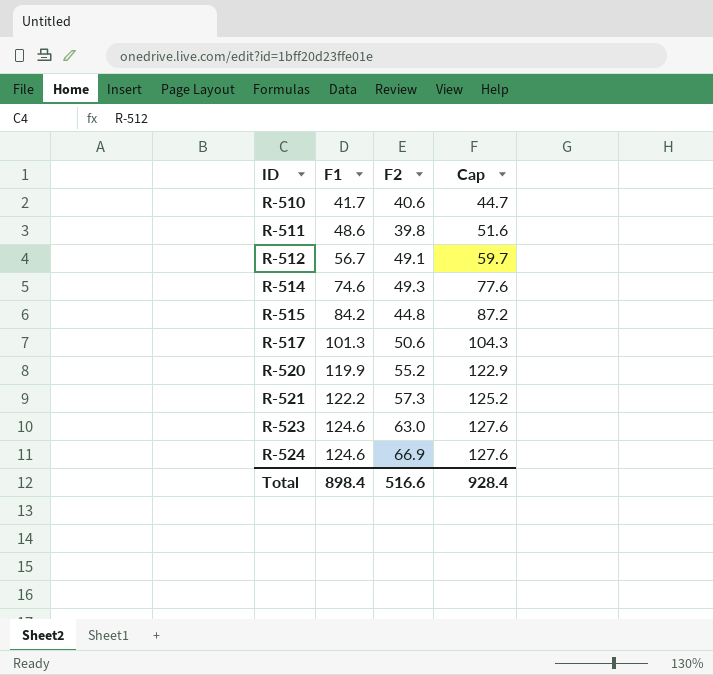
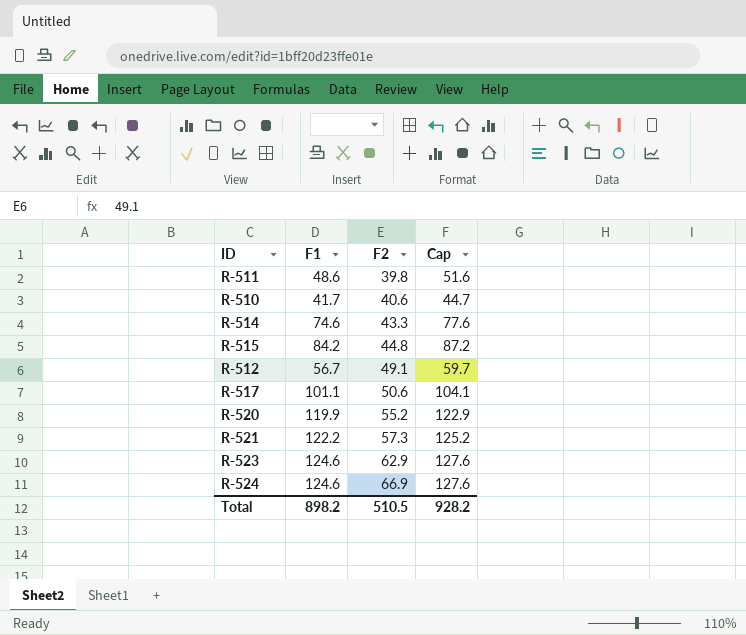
row order: ID ascending -> F2 ascending
R-514 | F2: 49.3 -> 43.3
R-517 | F1: 101.3 -> 101.1
R-517 | Cap: 104.3 -> 104.1
R-523 | F2: 63.0 -> 62.9
Total | F1: 898.4 -> 898.2
Total | F2: 516.6 -> 510.5
Total | Cap: 928.4 -> 928.2

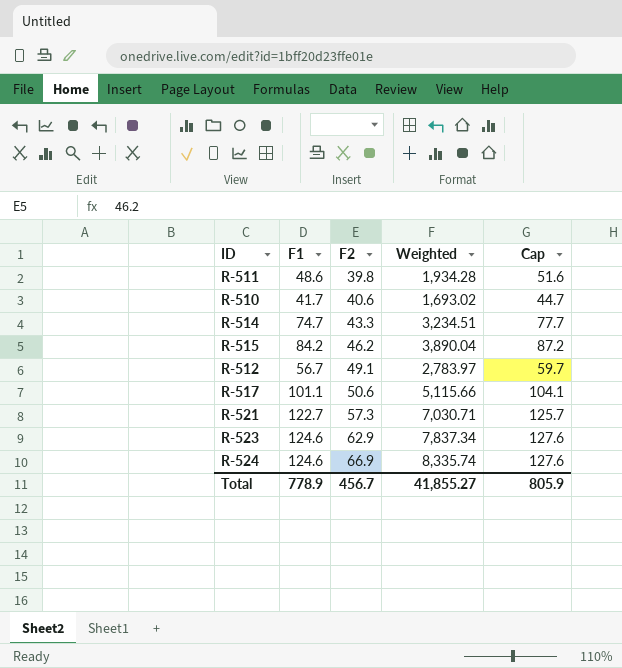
column Weighted | formula: none -> [F1] * [F2]
row R-520: 119.9 | 55.2 | 122.9 -> none
R-514 | F1: 74.6 -> 74.7
R-514 | Cap: 77.6 -> 77.7
R-515 | F2: 44.8 -> 46.2
R-521 | F1: 122.2 -> 122.7
R-521 | Cap: 125.2 -> 125.7
Total | F1: 898.2 -> 778.9
Total | F2: 510.5 -> 456.7
Total | Cap: 928.2 -> 805.9

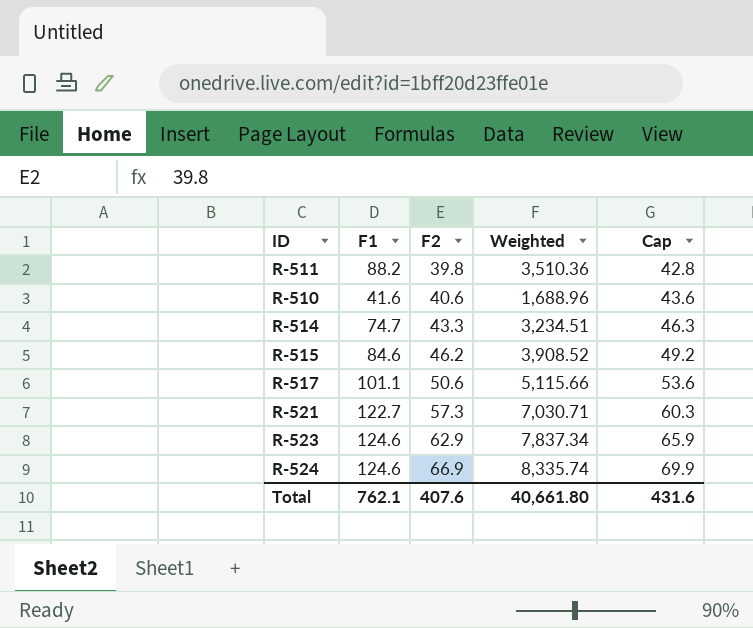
column Cap | formula: [F1] + 3 -> [F2] + 3
row R-512: 56.7 | 49.1 | 2,783.97 | 59.7 -> none
R-511 | F1: 48.6 -> 88.2
R-511 | Weighted: 1,934.28 -> 3,510.36
R-510 | F1: 41.7 -> 41.6
R-510 | Weighted: 1,693.02 -> 1,688.96
R-515 | F1: 84.2 -> 84.6
R-515 | Weighted: 3,890.04 -> 3,908.52
Total | F1: 778.9 -> 762.1
Total | F2: 456.7 -> 407.6
Total | Weighted: 41,855.27 -> 40,661.80
Total | Cap: 805.9 -> 431.6

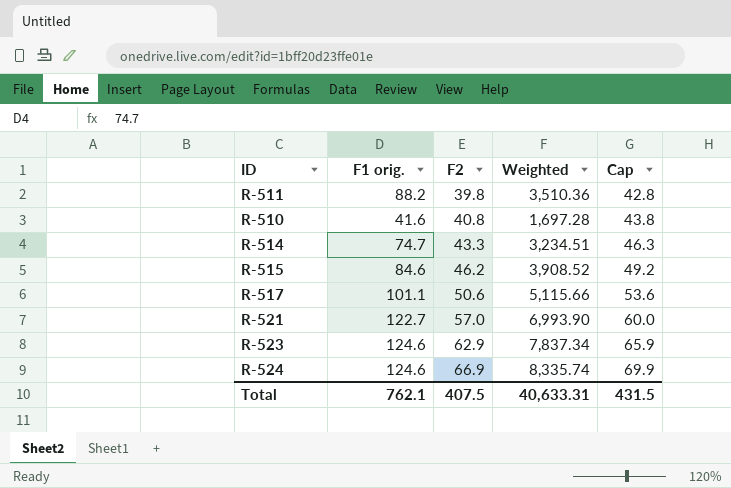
column name: F1 -> F1 orig.
R-510 | F2: 40.6 -> 40.8
R-510 | Weighted: 1,688.96 -> 1,697.28
R-510 | Cap: 43.6 -> 43.8
R-521 | F2: 57.3 -> 57.0
R-521 | Weighted: 7,030.71 -> 6,993.90
R-521 | Cap: 60.3 -> 60.0
Total | F2: 407.6 -> 407.5
Total | Weighted: 40,661.80 -> 40,633.31
Total | Cap: 431.6 -> 431.5

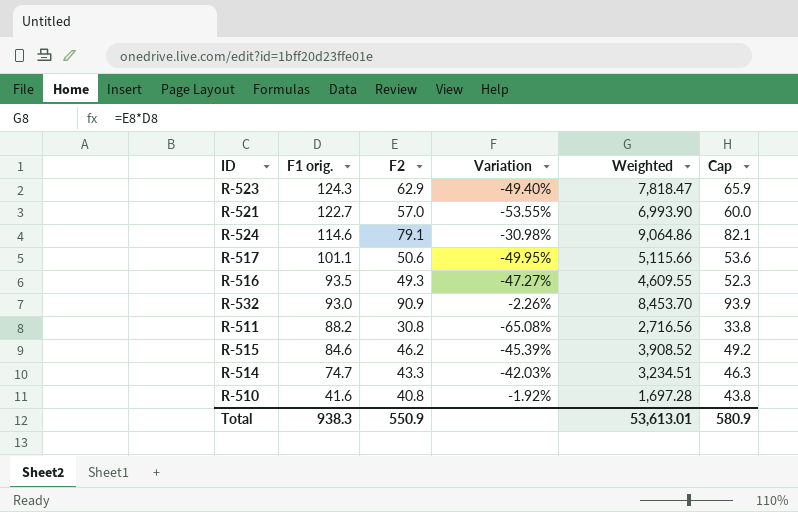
row order: F2 ascending -> F1 orig. descending
column Variation | formula: none -> ([F2] - [F1 orig.]) / [F1 orig.]
R-523 | F1 orig.: 124.6 -> 124.3
R-523 | Weighted: 7,837.34 -> 7,818.47
R-524 | F1 orig.: 124.6 -> 114.6
R-524 | F2: 66.9 -> 79.1
R-524 | Weighted: 8,335.74 -> 9,064.86
R-524 | Cap: 69.9 -> 82.1
row R-516: none -> 93.5 | 49.3 | -47.27% | 4,609.55 | 52.3
row R-532: none -> 93.0 | 90.9 | -2.26% | 8,453.70 | 93.9
R-511 | F2: 39.8 -> 30.8
R-511 | Weighted: 3,510.36 -> 2,716.56
R-511 | Cap: 42.8 -> 33.8
Total | F1 orig.: 762.1 -> 938.3
Total | F2: 407.5 -> 550.9
Total | Weighted: 40,633.31 -> 53,613.01
Total | Cap: 431.5 -> 580.9

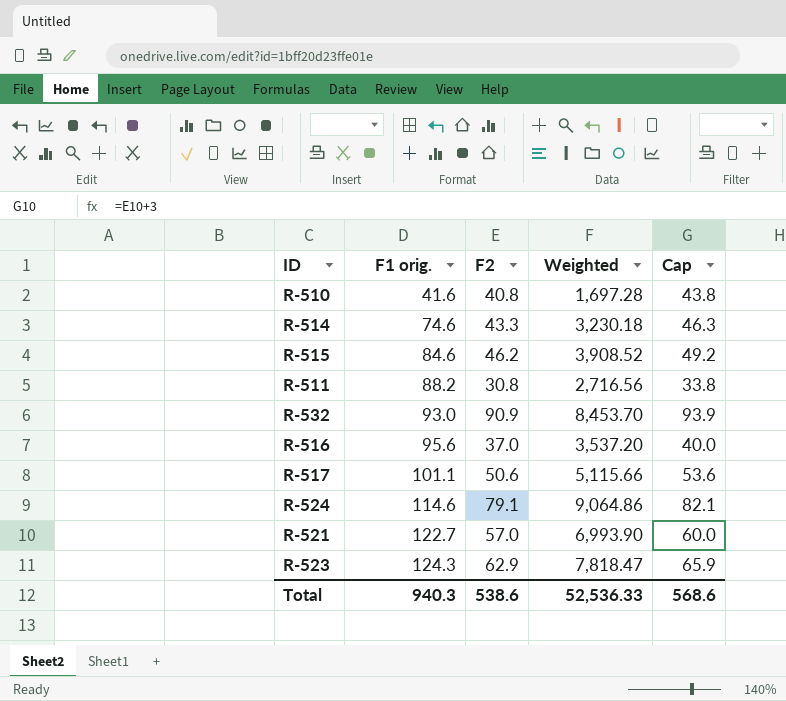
row order: F1 orig. descending -> F1 orig. ascending
column Variation | formula: ([F2] - [F1 orig.]) / [F1 orig.] -> none
R-514 | F1 orig.: 74.7 -> 74.6
R-514 | Weighted: 3,234.51 -> 3,230.18
R-516 | F1 orig.: 93.5 -> 95.6
R-516 | F2: 49.3 -> 37.0
R-516 | Weighted: 4,609.55 -> 3,537.20
R-516 | Cap: 52.3 -> 40.0
Total | F1 orig.: 938.3 -> 940.3
Total | F2: 550.9 -> 538.6
Total | Weighted: 53,613.01 -> 52,536.33
Total | Cap: 580.9 -> 568.6

